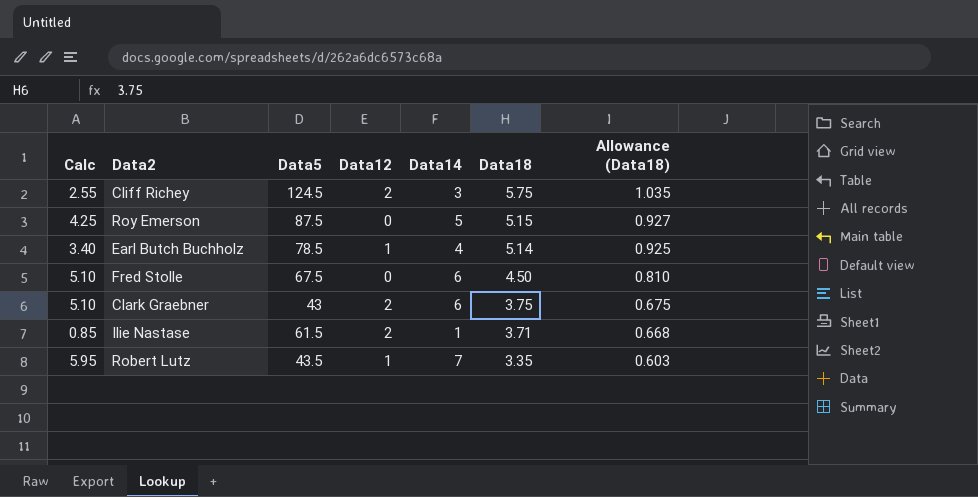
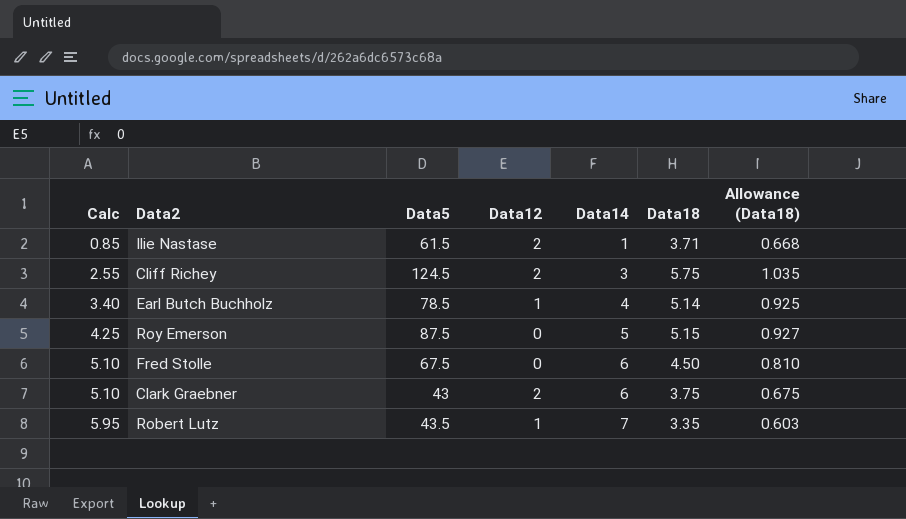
row order: Data18 descending -> Calc ascending

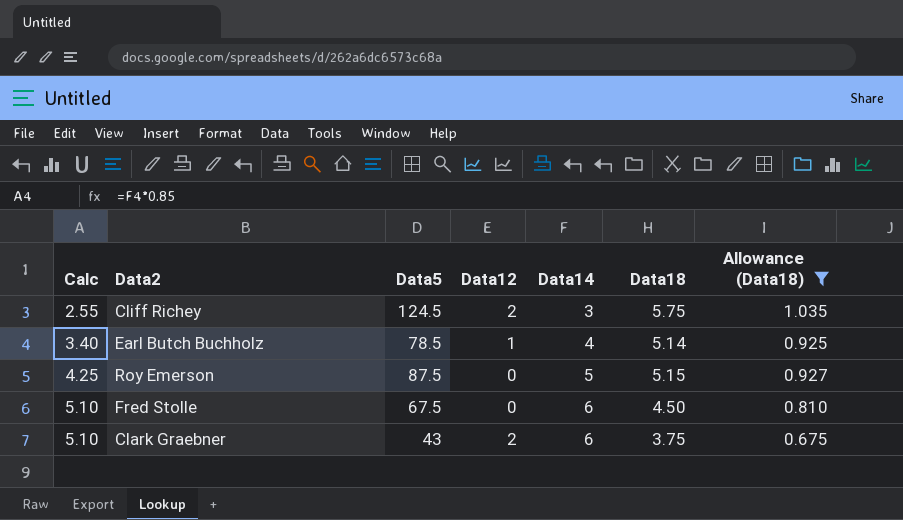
filter: none -> Allowance (Data18) >= 0.675

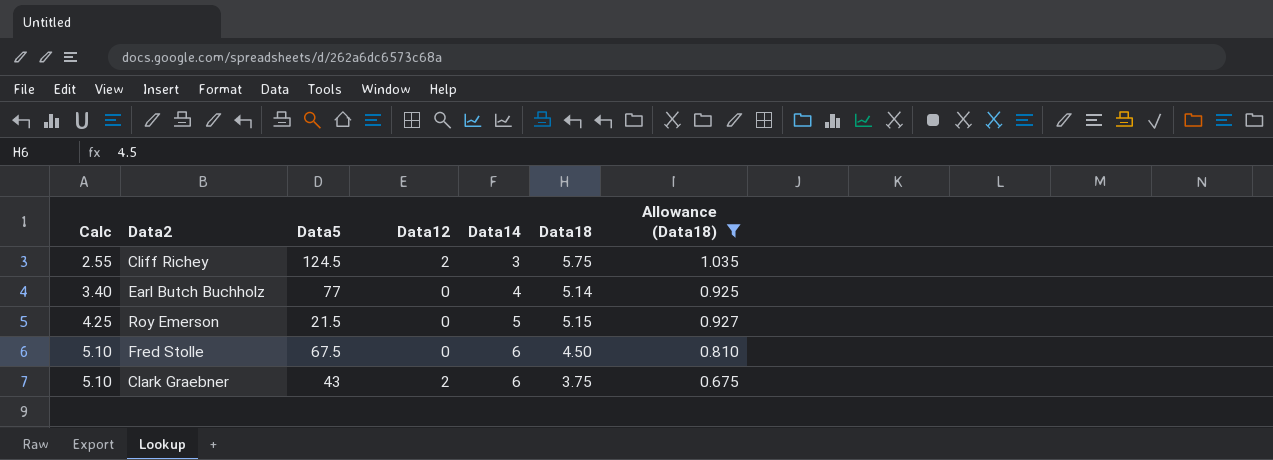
Earl Butch Buchholz | Data5: 78.5 -> 77
Earl Butch Buchholz | Data12: 1 -> 0
Roy Emerson | Data5: 87.5 -> 21.5

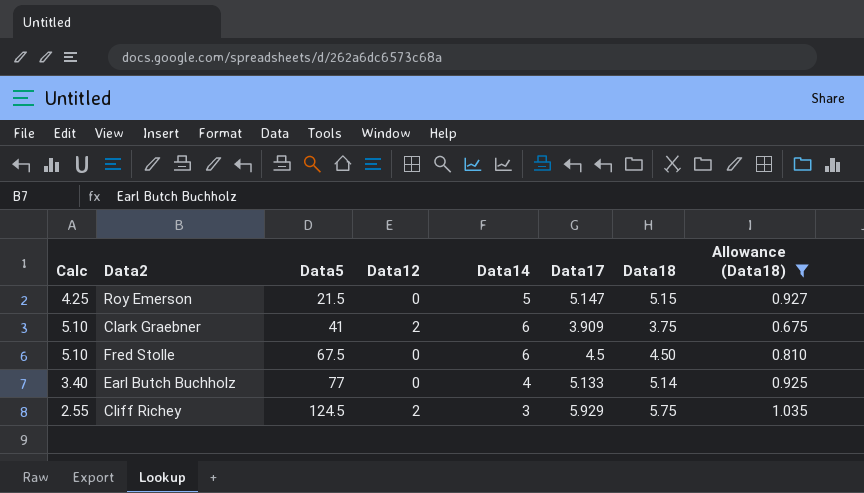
row order: Calc ascending -> Data5 ascending
column Data17 | position: none -> 6
Clark Graebner | Data5: 43 -> 41

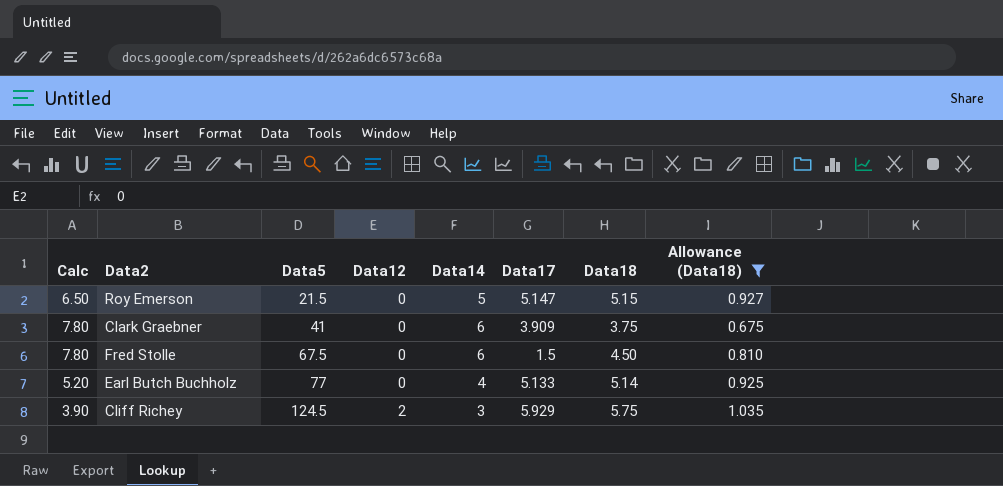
column Calc | formula: [Data14] * 0.85 -> [Data14] * 1.3
Clark Graebner | Data12: 2 -> 0
Fred Stolle | Data17: 4.5 -> 1.5

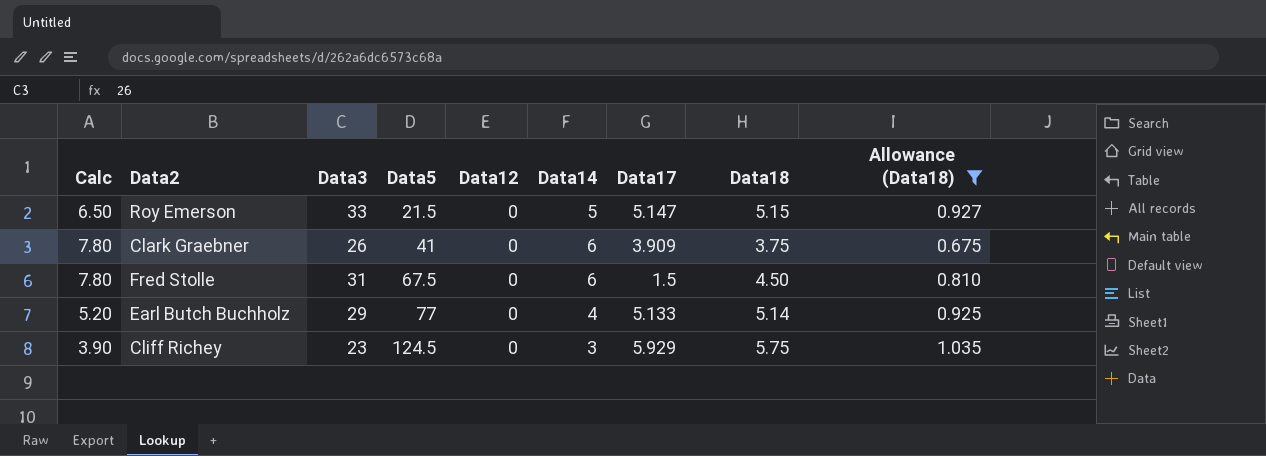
column Data3 | position: none -> 3
Cliff Richey | Data12: 2 -> 0

